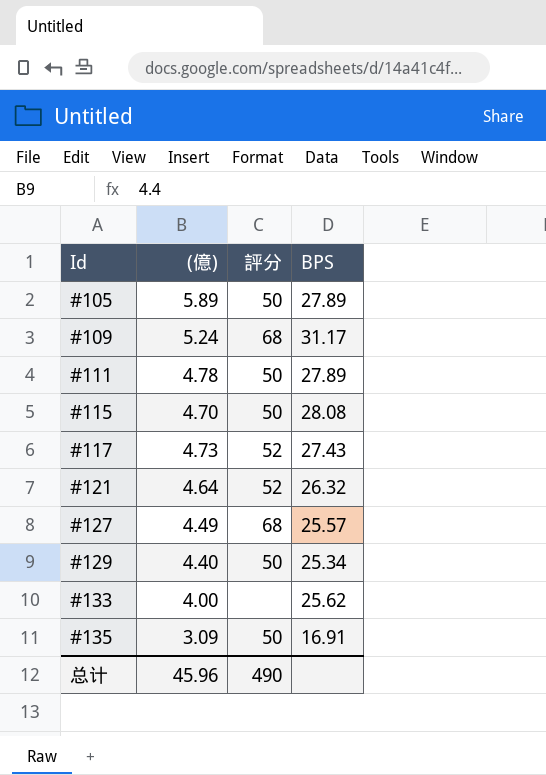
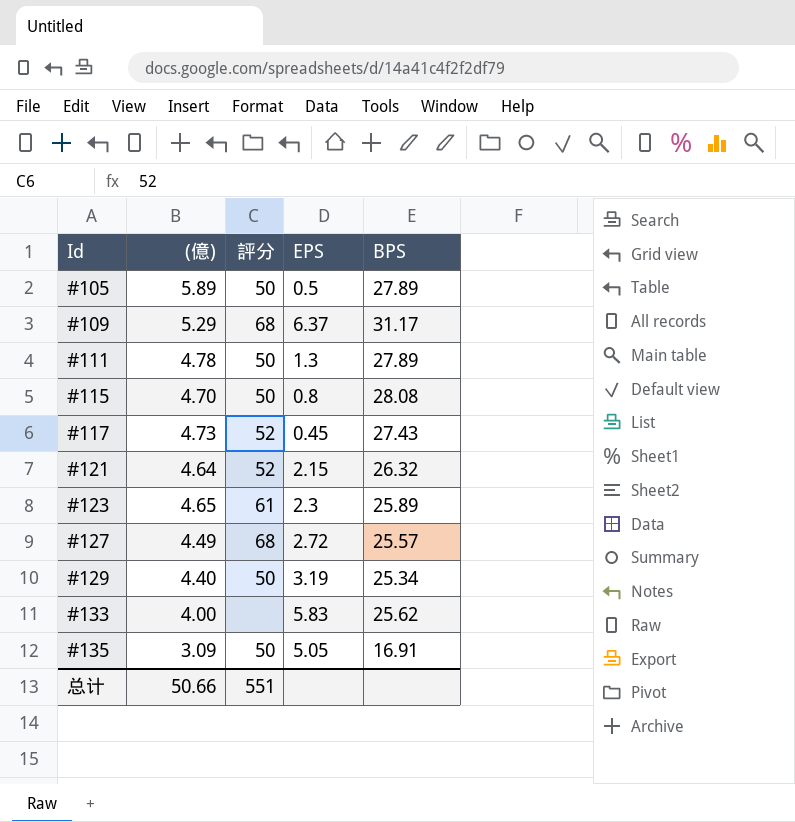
column EPS | position: none -> 4
#109 | (億): 5.24 -> 5.29
row #123: none -> 4.65 | 61 | 2.3 | 25.89
总计 | (億): 45.96 -> 50.66
总计 | 評分: 490 -> 551

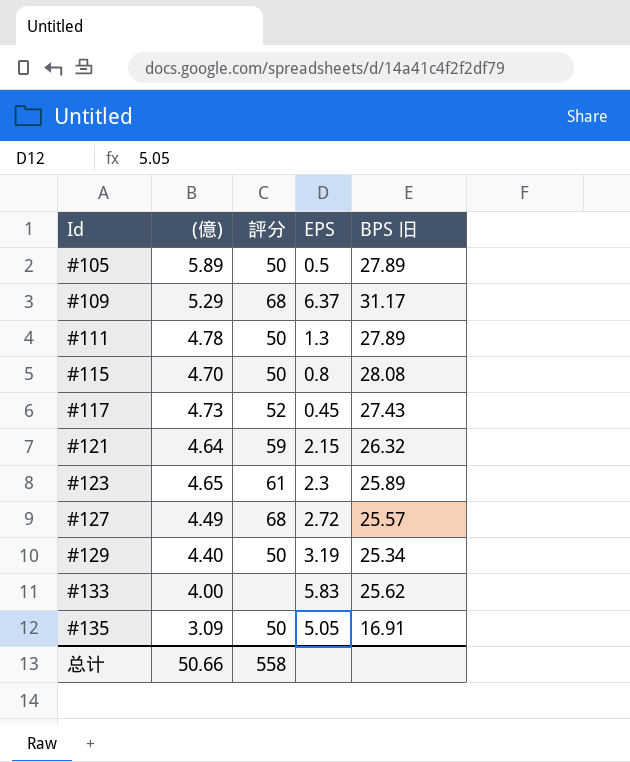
column name: BPS -> BPS 旧
#121 | 評分: 52 -> 59
总计 | 評分: 551 -> 558

